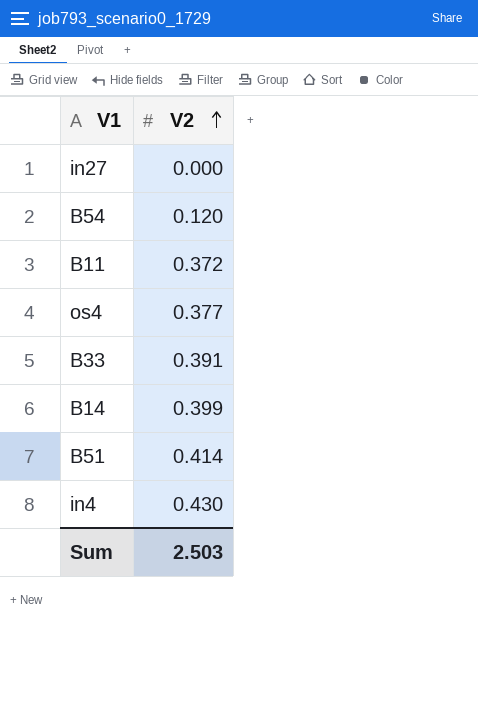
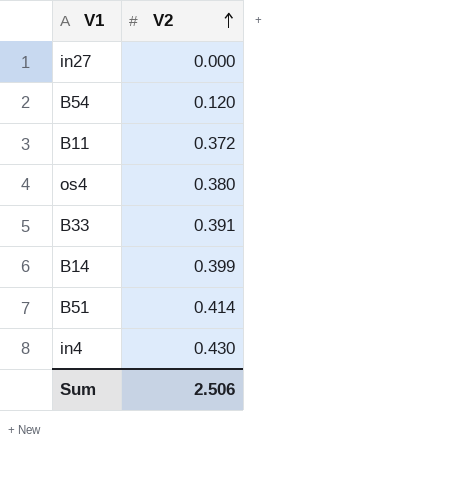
os4 | V2: 0.377 -> 0.380
Sum | V2: 2.503 -> 2.506

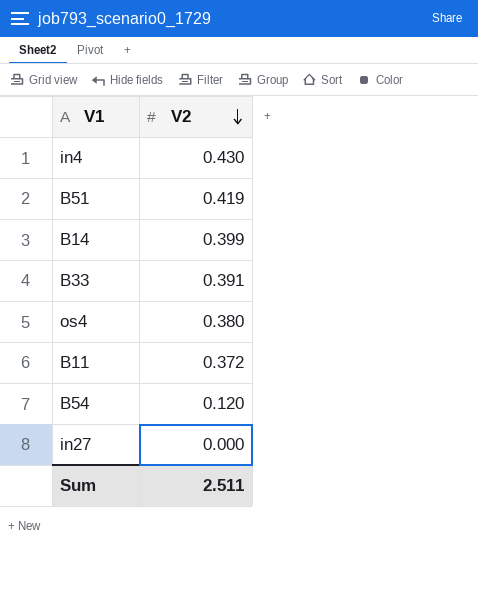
row order: V2 ascending -> V2 descending
B51 | V2: 0.414 -> 0.419
Sum | V2: 2.506 -> 2.511

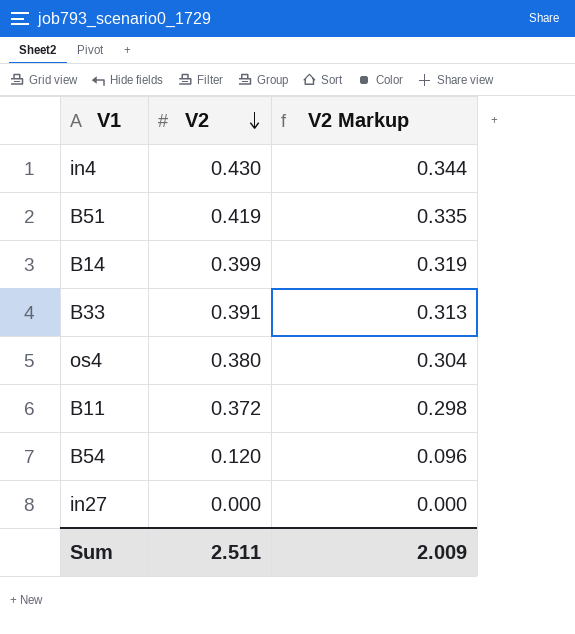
column V2 Markup | formula: none -> [V2] * 0.8

